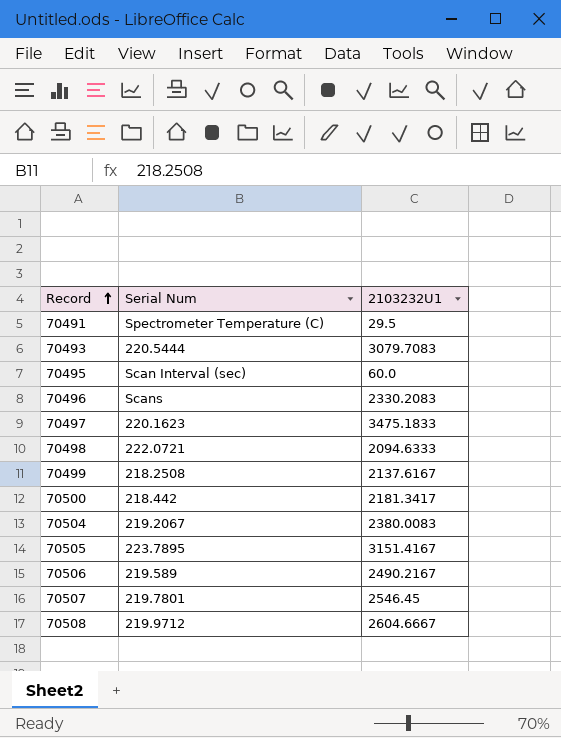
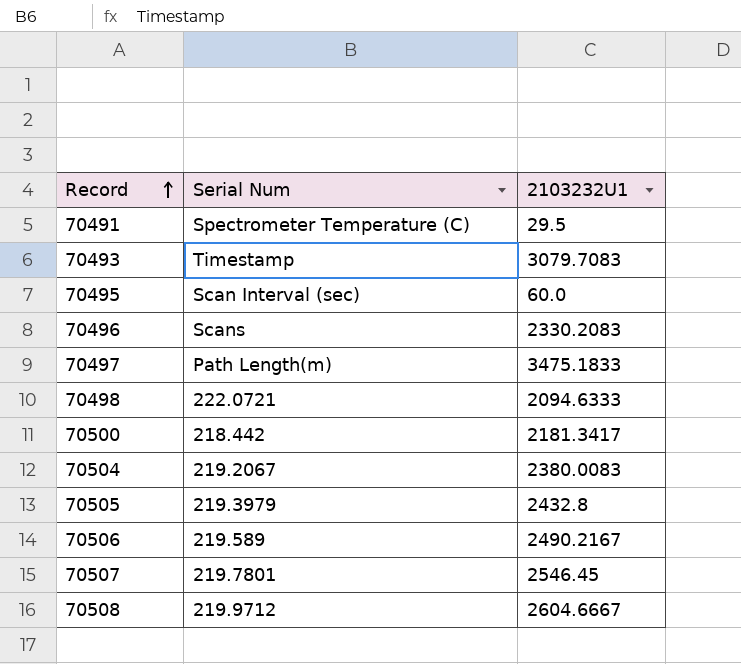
row 70499: 218.2508 | 2137.6167 -> none
70493 | Serial Num: 220.5444 -> Timestamp
70497 | Serial Num: 220.1623 -> Path Length(m)
70505 | Serial Num: 223.7895 -> 219.3979
70505 | 2103232U1: 3151.4167 -> 2432.8

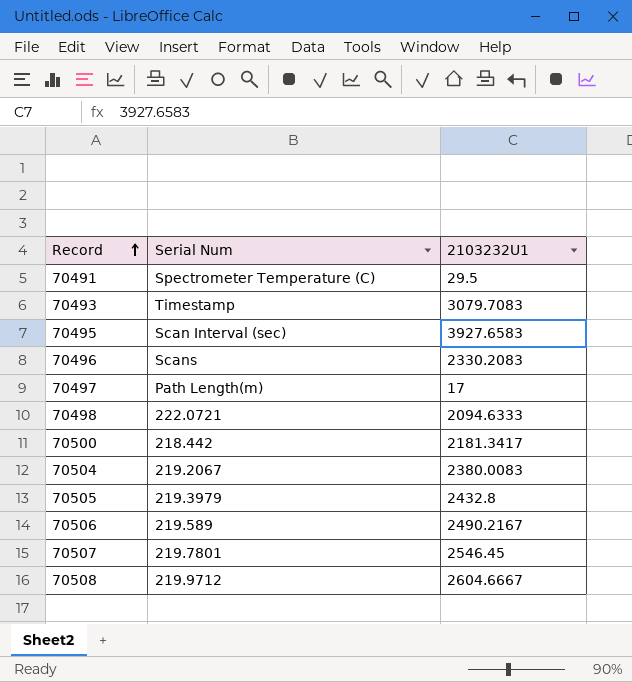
70495 | 2103232U1: 60.0 -> 3927.6583
70497 | 2103232U1: 3475.1833 -> 17

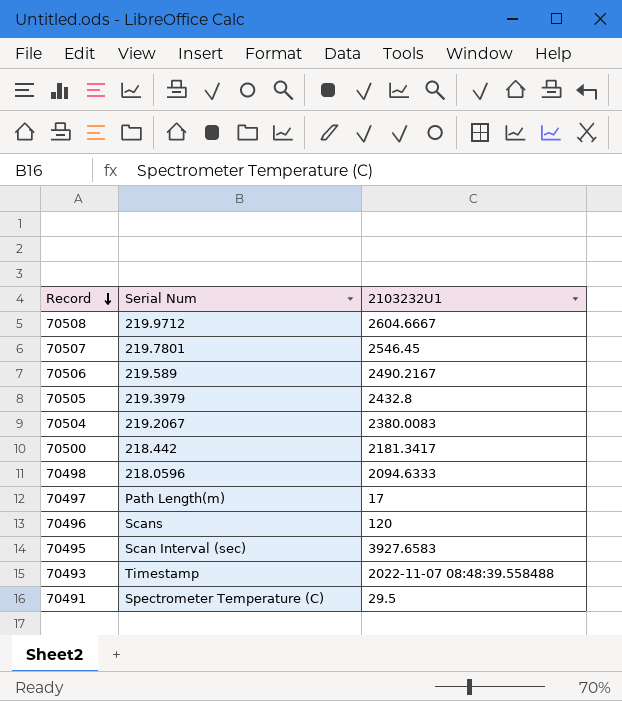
row order: Record ascending -> Record descending
70498 | Serial Num: 222.0721 -> 218.0596
70496 | 2103232U1: 2330.2083 -> 120
70493 | 2103232U1: 3079.7083 -> 2022-11-07 08:48:39.558488

